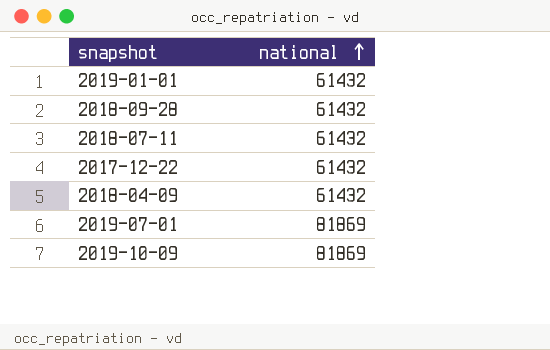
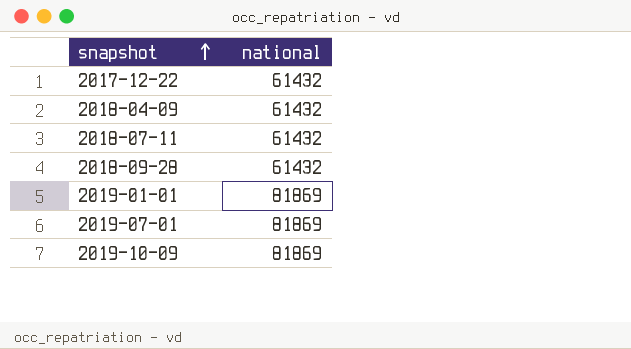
row order: national ascending -> snapshot ascending
2019-01-01 | national: 61432 -> 81869

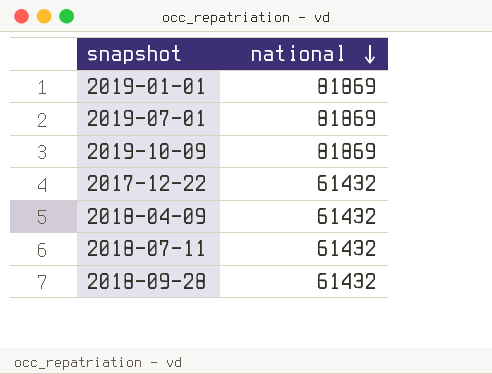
row order: snapshot ascending -> national descending

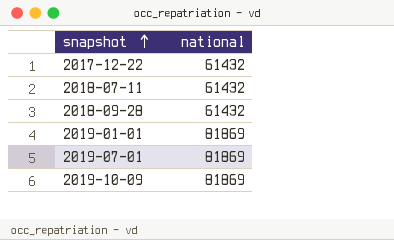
row order: national descending -> snapshot ascending
row 2018-04-09: 61432 -> none

